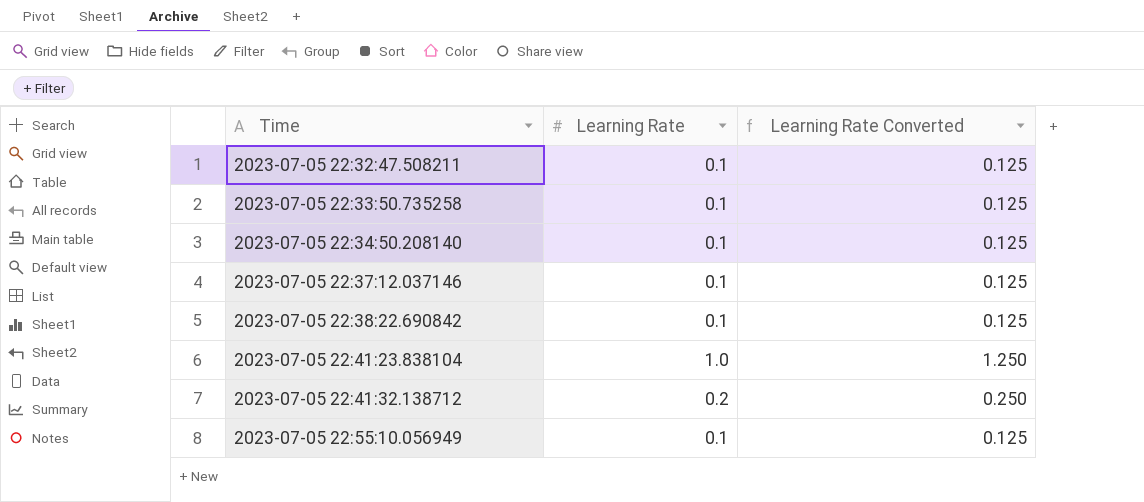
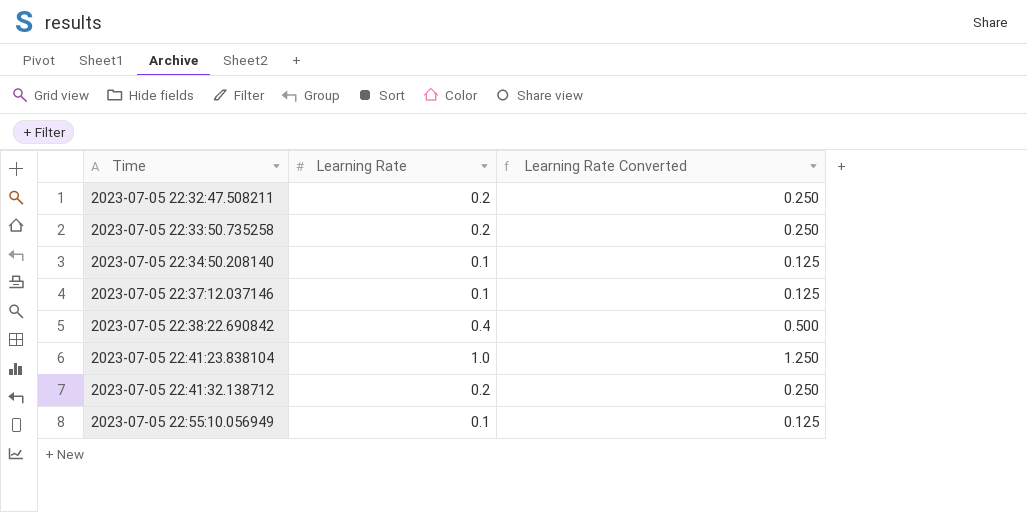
2023-07-05 22:32:47.508211 | Learning Rate: 0.1 -> 0.2
2023-07-05 22:32:47.508211 | Learning Rate Converted: 0.125 -> 0.250
2023-07-05 22:33:50.735258 | Learning Rate: 0.1 -> 0.2
2023-07-05 22:33:50.735258 | Learning Rate Converted: 0.125 -> 0.250
2023-07-05 22:38:22.690842 | Learning Rate: 0.1 -> 0.4
2023-07-05 22:38:22.690842 | Learning Rate Converted: 0.125 -> 0.500

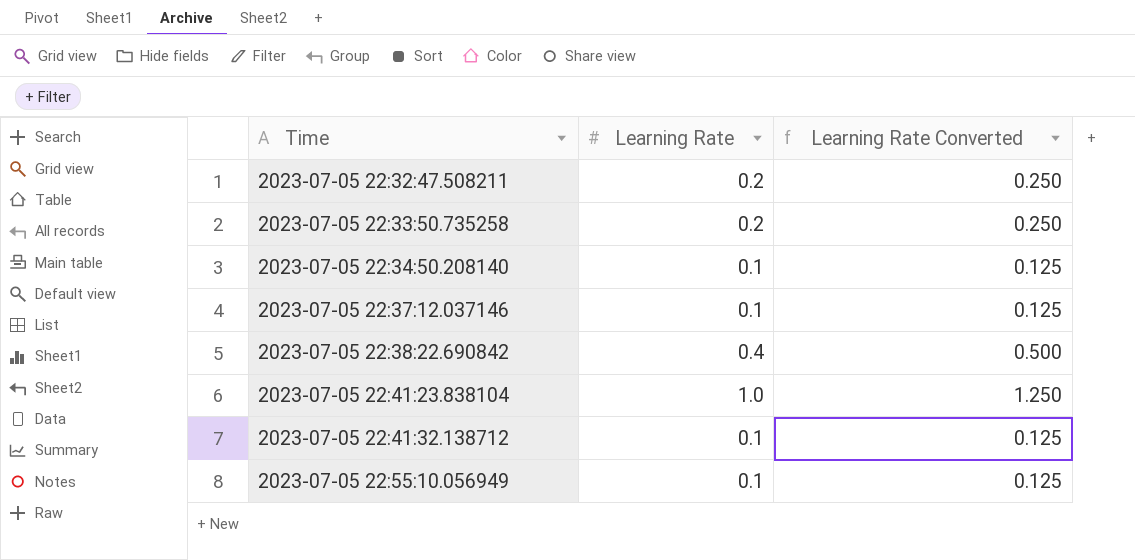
2023-07-05 22:41:32.138712 | Learning Rate: 0.2 -> 0.1
2023-07-05 22:41:32.138712 | Learning Rate Converted: 0.250 -> 0.125

